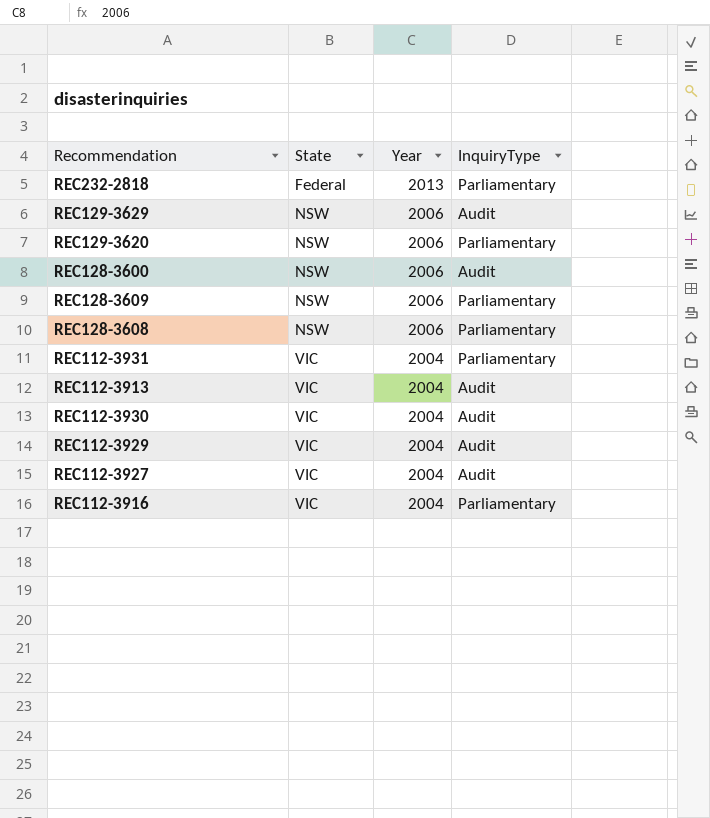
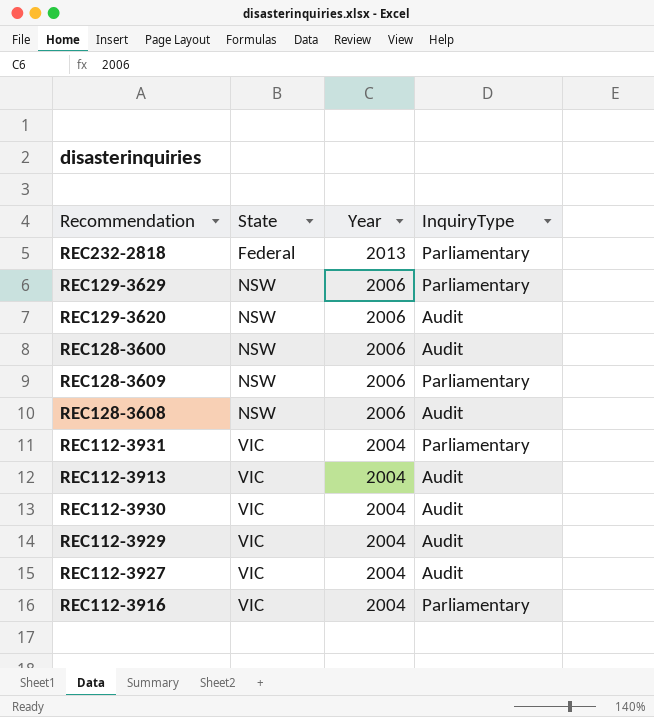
REC129-3629 | InquiryType: Audit -> Parliamentary
REC129-3620 | InquiryType: Parliamentary -> Audit
REC128-3608 | InquiryType: Parliamentary -> Audit

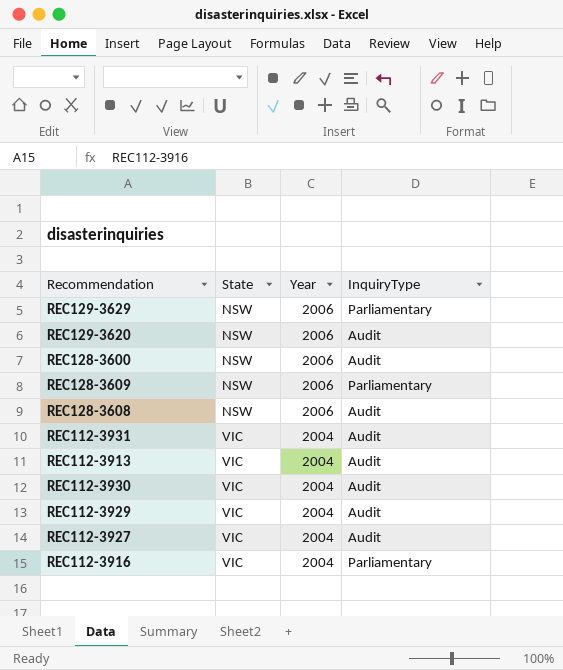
row REC232-2818: Federal | 2013 | Parliamentary -> none
REC112-3931 | InquiryType: Parliamentary -> Audit

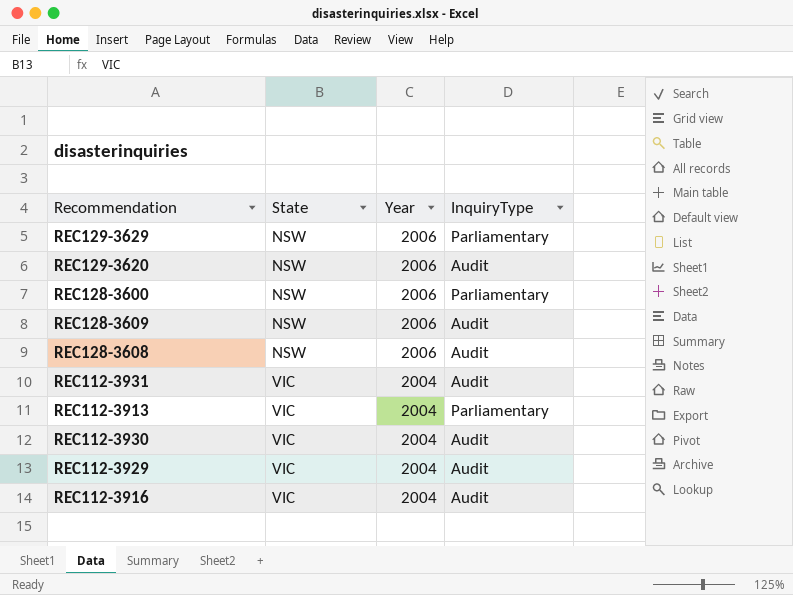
row REC112-3927: VIC | 2004 | Audit -> none
REC128-3600 | InquiryType: Audit -> Parliamentary
REC128-3609 | InquiryType: Parliamentary -> Audit
REC112-3913 | InquiryType: Audit -> Parliamentary
REC112-3916 | InquiryType: Parliamentary -> Audit

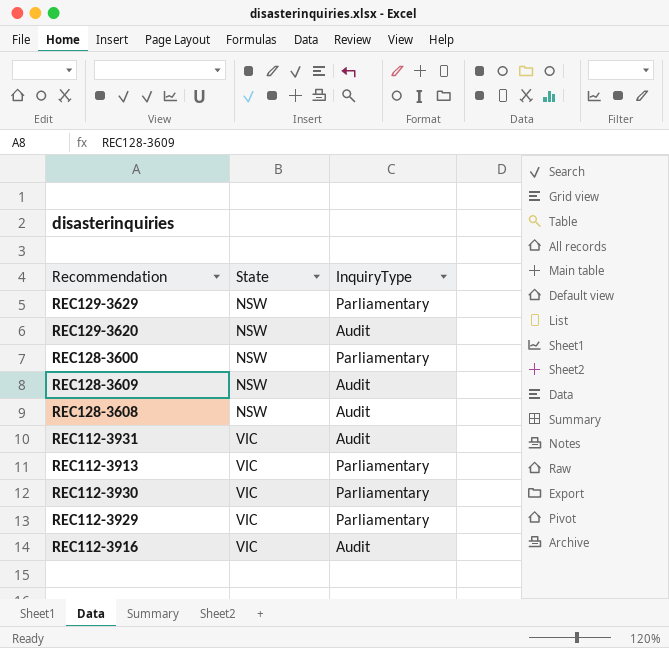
column Year | position: 3 -> none
REC112-3930 | InquiryType: Audit -> Parliamentary
REC112-3929 | InquiryType: Audit -> Parliamentary

